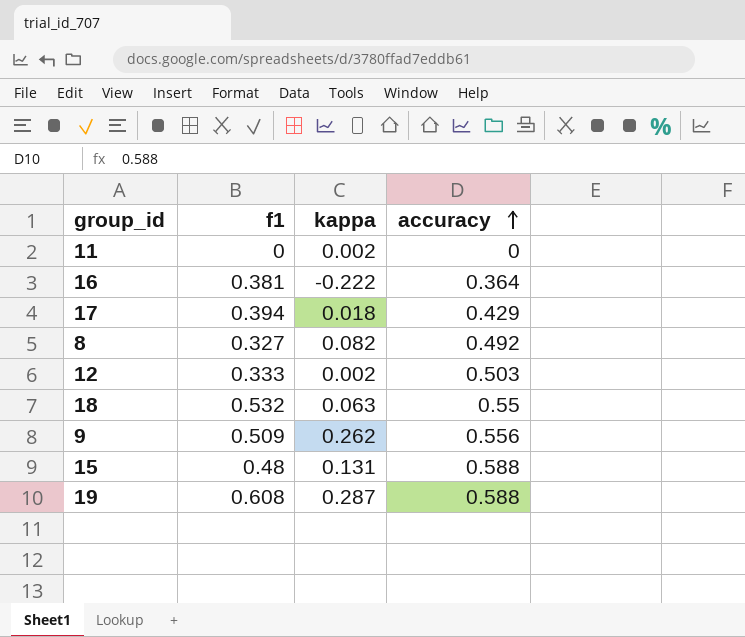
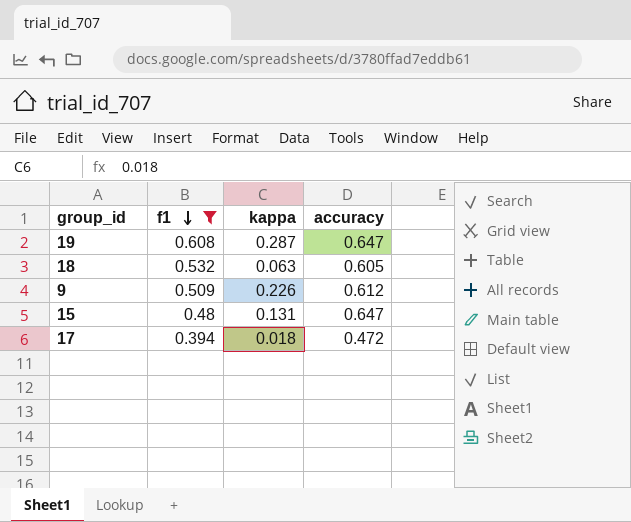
filter: none -> f1 >= 0.394
row order: accuracy ascending -> f1 descending
19 | accuracy: 0.588 -> 0.647
18 | accuracy: 0.55 -> 0.605
9 | kappa: 0.262 -> 0.226
9 | accuracy: 0.556 -> 0.612
15 | accuracy: 0.588 -> 0.647
17 | accuracy: 0.429 -> 0.472

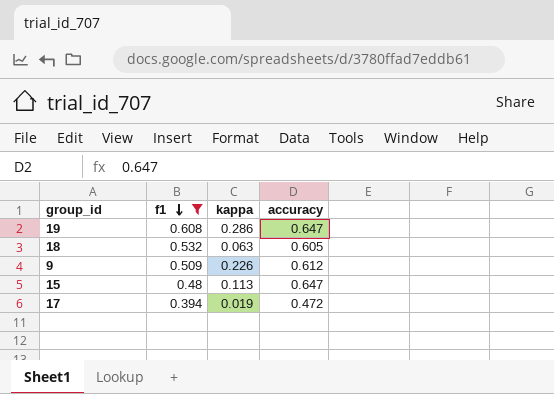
19 | kappa: 0.287 -> 0.286
15 | kappa: 0.131 -> 0.113
17 | kappa: 0.018 -> 0.019

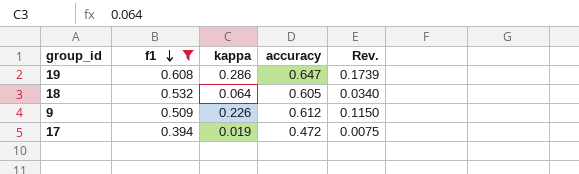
column Rev. | formula: none -> [f1] * [kappa]
row 15: 0.48 | 0.113 | 0.647 -> none
18 | kappa: 0.063 -> 0.064

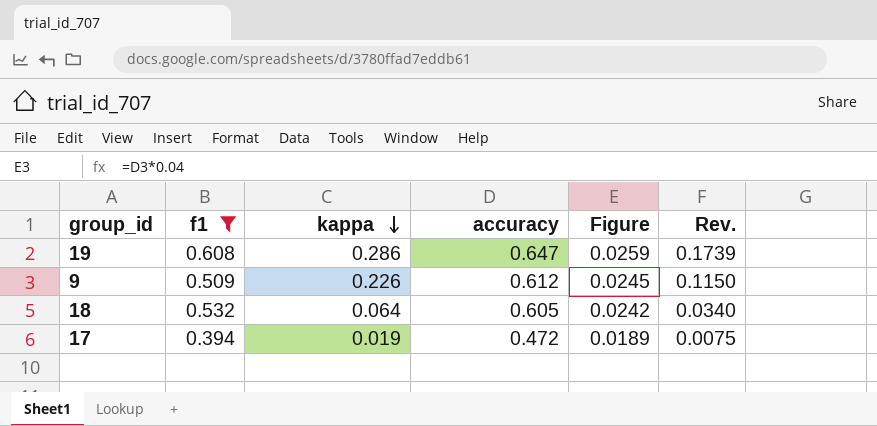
row order: f1 descending -> kappa descending
column Figure | formula: none -> [accuracy] * 0.04

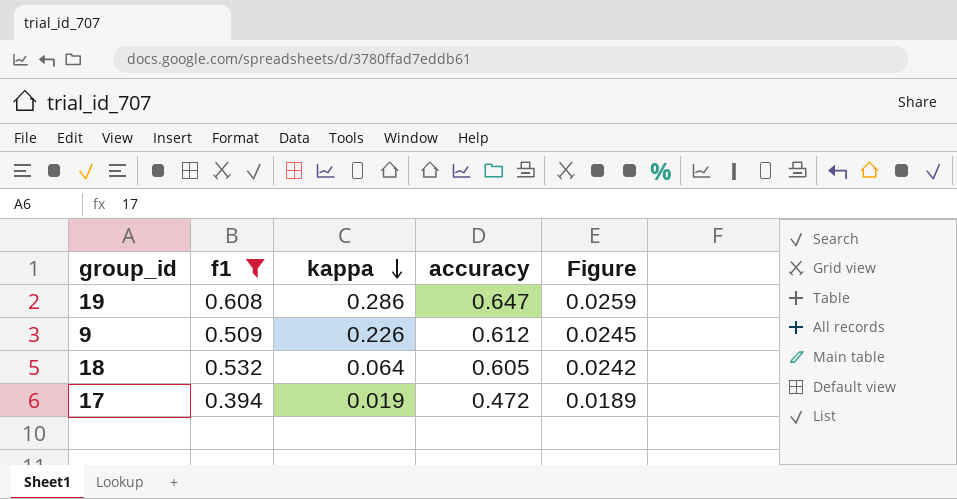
column Rev. | formula: [f1] * [kappa] -> none

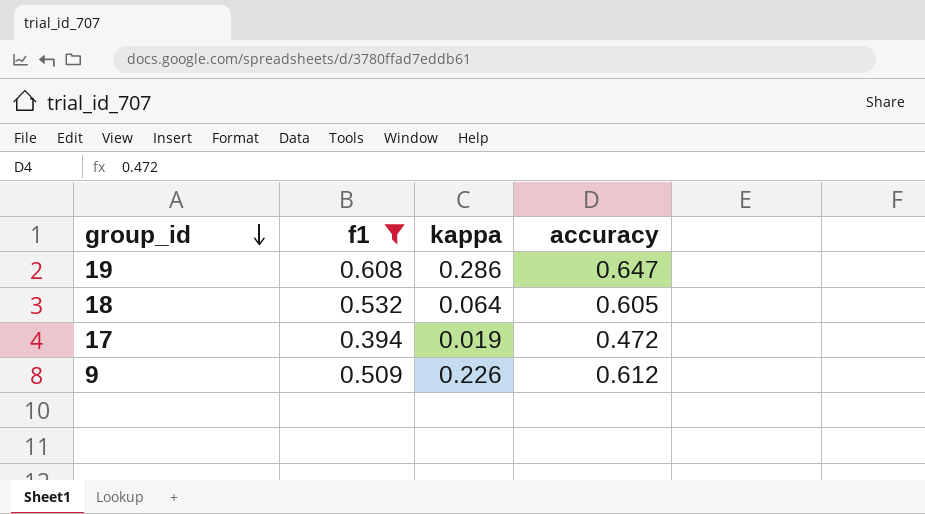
row order: kappa descending -> group_id descending
column Figure | formula: [accuracy] * 0.04 -> none

